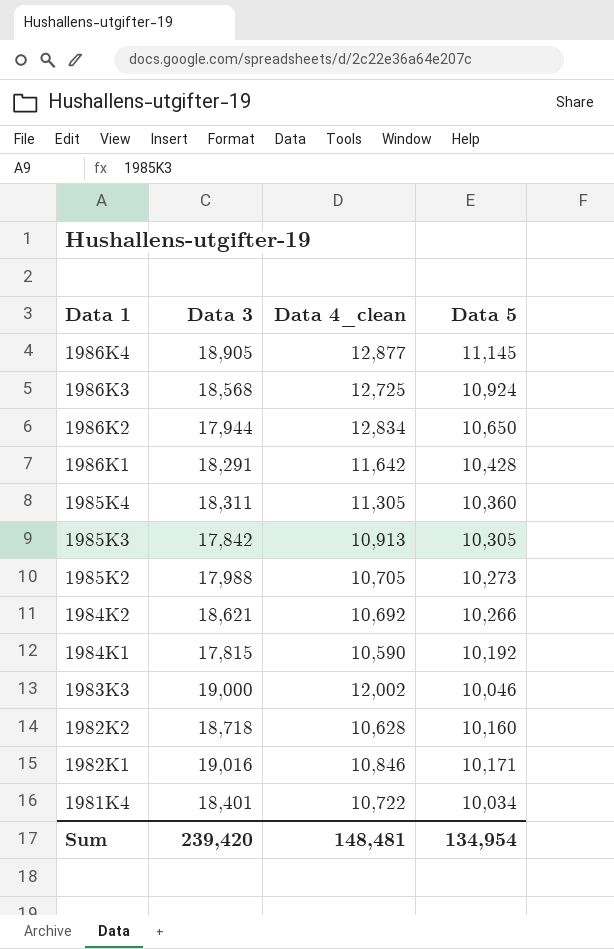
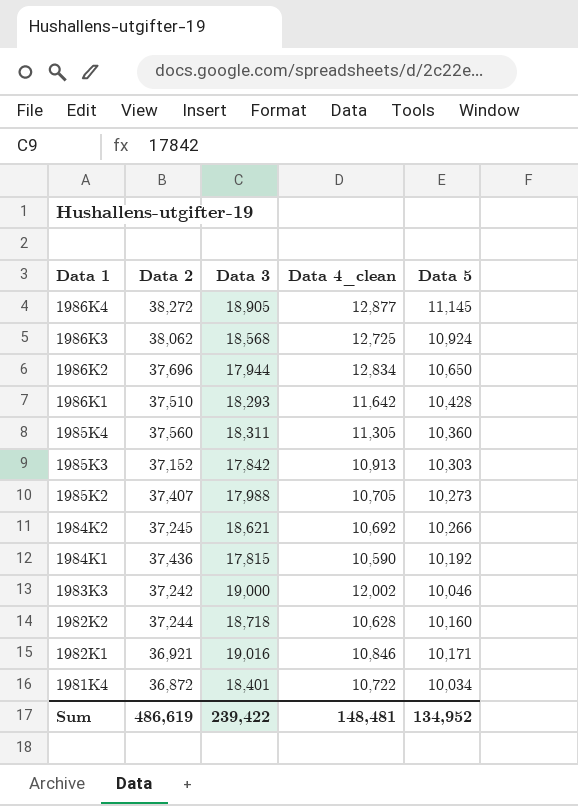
column Data 2 | position: none -> 2
1986K1 | Data 3: 18,291 -> 18,293
1985K3 | Data 5: 10,305 -> 10,303
Sum | Data 3: 239,420 -> 239,422
Sum | Data 5: 134,954 -> 134,952

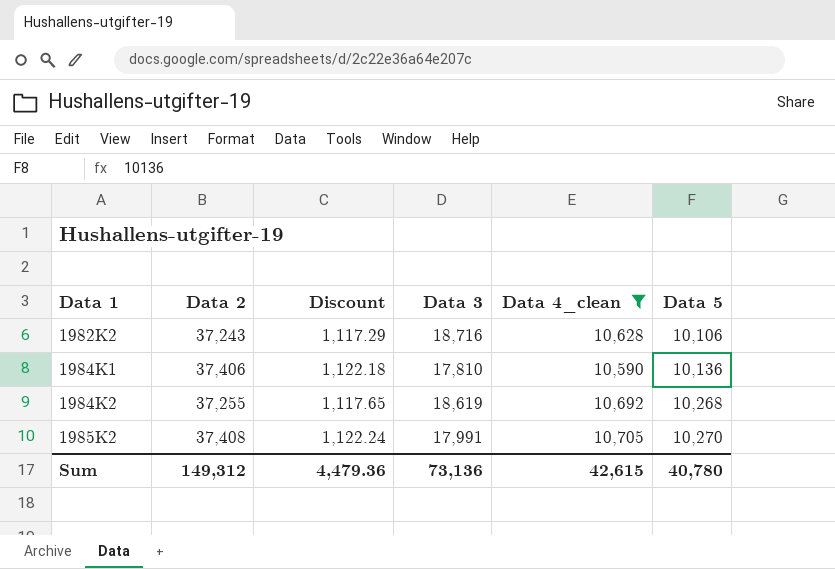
filter: none -> Data 4_clean <= 10,705
row order: Data 1 descending -> Data 1 ascending
column Discount | formula: none -> [Data 2] * 0.03
1982K2 | Data 2: 37,244 -> 37,243
1982K2 | Data 3: 18,718 -> 18,716
1982K2 | Data 5: 10,160 -> 10,106
1984K1 | Data 2: 37,436 -> 37,406
1984K1 | Data 3: 17,815 -> 17,810
1984K1 | Data 5: 10,192 -> 10,136
1984K2 | Data 2: 37,245 -> 37,255
1984K2 | Data 3: 18,621 -> 18,619
1984K2 | Data 5: 10,266 -> 10,268
1985K2 | Data 2: 37,407 -> 37,408
1985K2 | Data 3: 17,988 -> 17,991
1985K2 | Data 5: 10,273 -> 10,270
Sum | Data 2: 486,619 -> 149,312
Sum | Data 3: 239,422 -> 73,136
Sum | Data 4_clean: 148,481 -> 42,615
Sum | Data 5: 134,952 -> 40,780

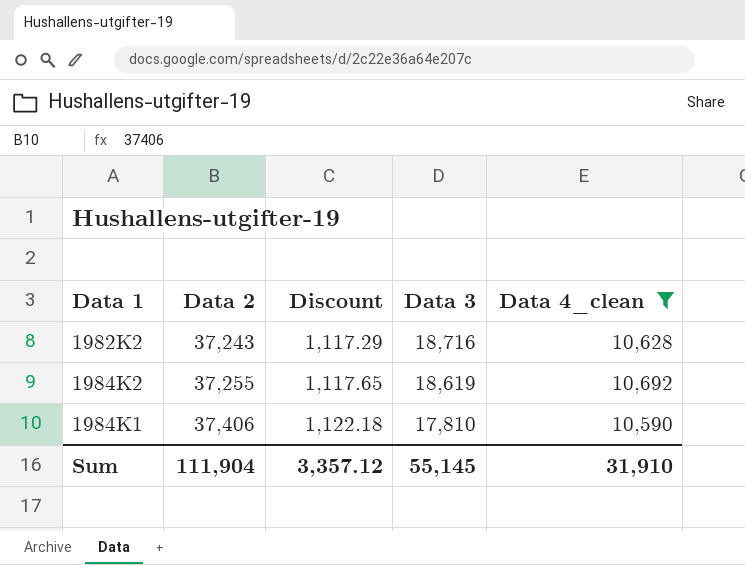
row order: Data 1 ascending -> Data 2 ascending
column Data 5 | position: 6 -> none
row 1985K2: 37,408 | 1,122.24 | 17,991 | 10,705 | 10,270 -> none
Sum | Data 2: 149,312 -> 111,904
Sum | Discount: 4,479.36 -> 3,357.12
Sum | Data 3: 73,136 -> 55,145
Sum | Data 4_clean: 42,615 -> 31,910

